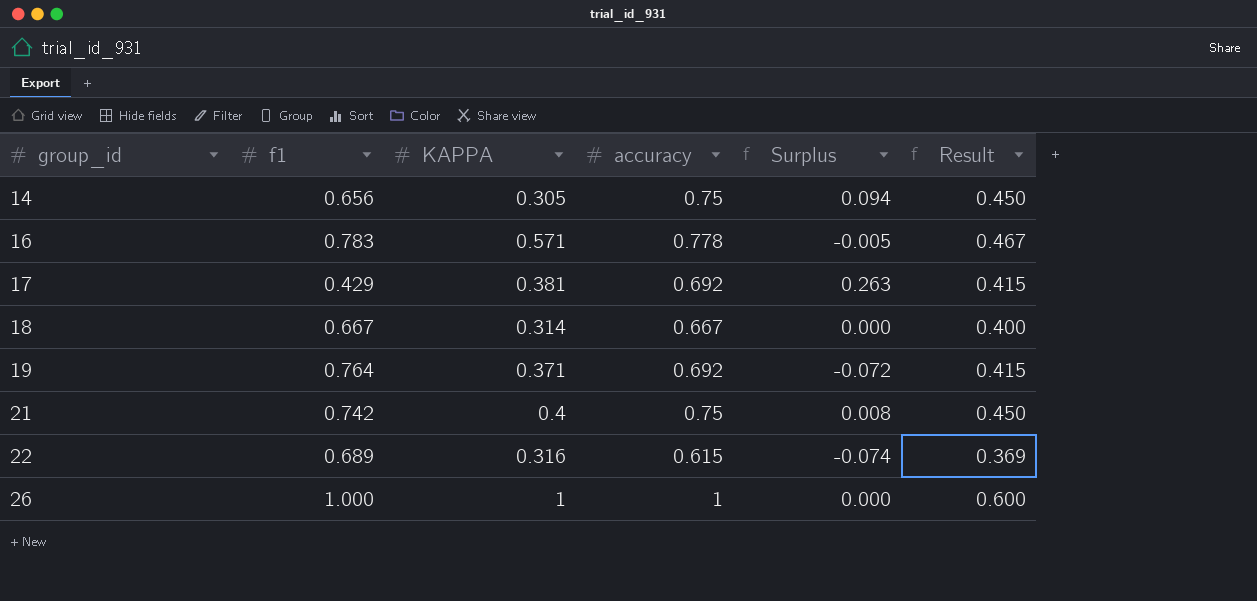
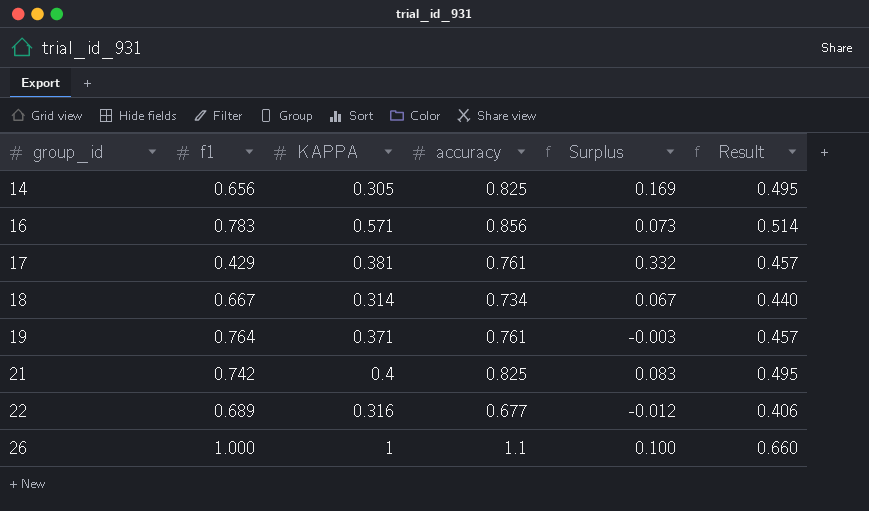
14 | accuracy: 0.75 -> 0.825
14 | Surplus: 0.094 -> 0.169
14 | Result: 0.450 -> 0.495
16 | accuracy: 0.778 -> 0.856
16 | Surplus: -0.005 -> 0.073
16 | Result: 0.467 -> 0.514
17 | accuracy: 0.692 -> 0.761
17 | Surplus: 0.263 -> 0.332
17 | Result: 0.415 -> 0.457
18 | accuracy: 0.667 -> 0.734
18 | Surplus: 0.000 -> 0.067
18 | Result: 0.400 -> 0.440
19 | accuracy: 0.692 -> 0.761
19 | Surplus: -0.072 -> -0.003
19 | Result: 0.415 -> 0.457
21 | accuracy: 0.75 -> 0.825
21 | Surplus: 0.008 -> 0.083
21 | Result: 0.450 -> 0.495
22 | accuracy: 0.615 -> 0.677
22 | Surplus: -0.074 -> -0.012
22 | Result: 0.369 -> 0.406
26 | accuracy: 1 -> 1.1
26 | Surplus: 0.000 -> 0.100
26 | Result: 0.600 -> 0.660

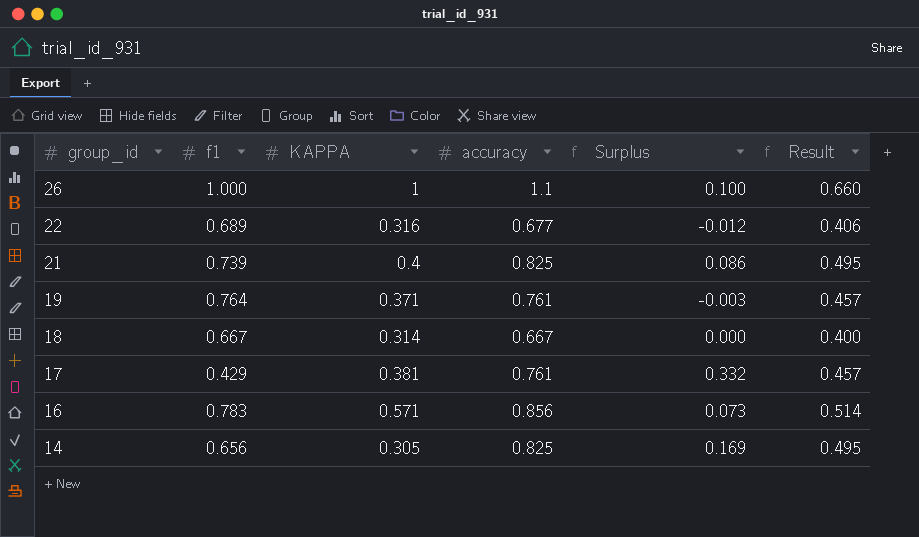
row order: group_id ascending -> group_id descending
21 | f1: 0.742 -> 0.739
21 | Surplus: 0.083 -> 0.086
18 | accuracy: 0.734 -> 0.667
18 | Surplus: 0.067 -> 0.000
18 | Result: 0.440 -> 0.400

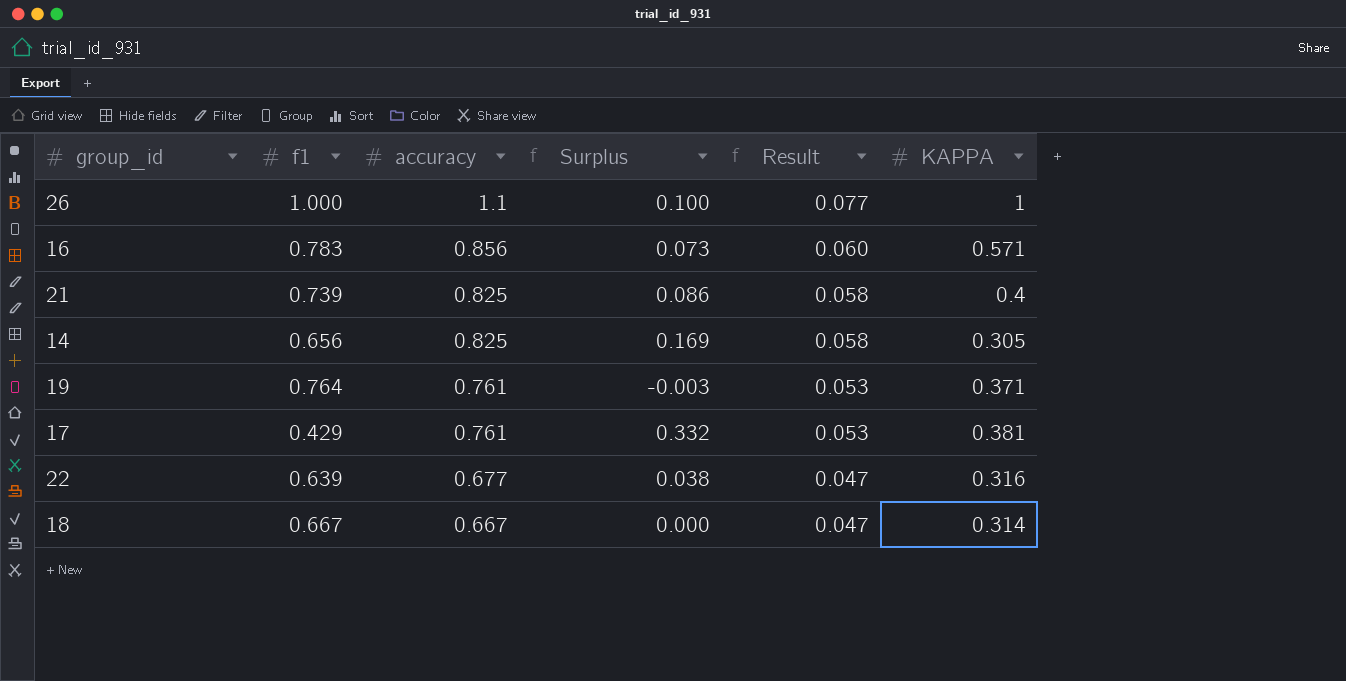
row order: group_id descending -> accuracy descending
column Result | formula: [accuracy] * 0.6 -> [accuracy] * 0.07
column KAPPA | position: 3 -> 6
22 | f1: 0.689 -> 0.639
22 | Surplus: -0.012 -> 0.038

